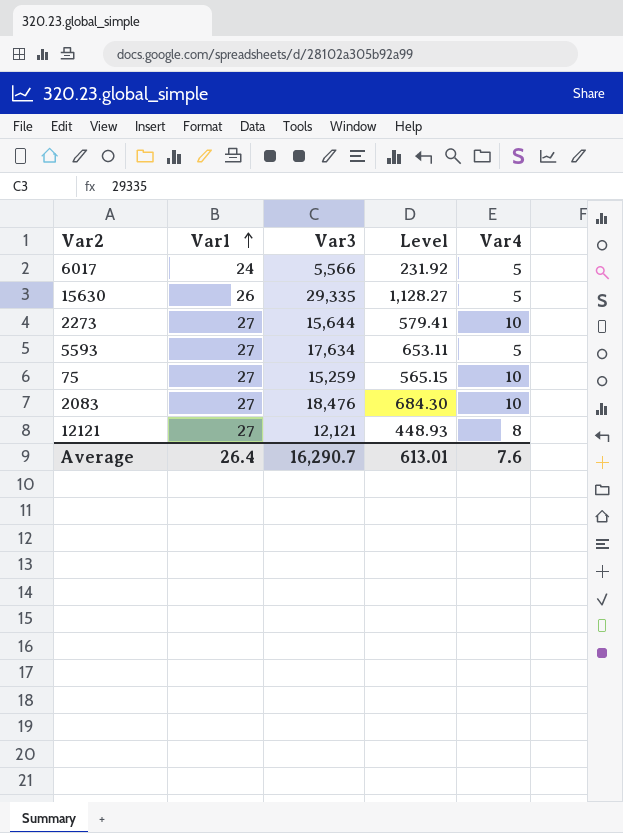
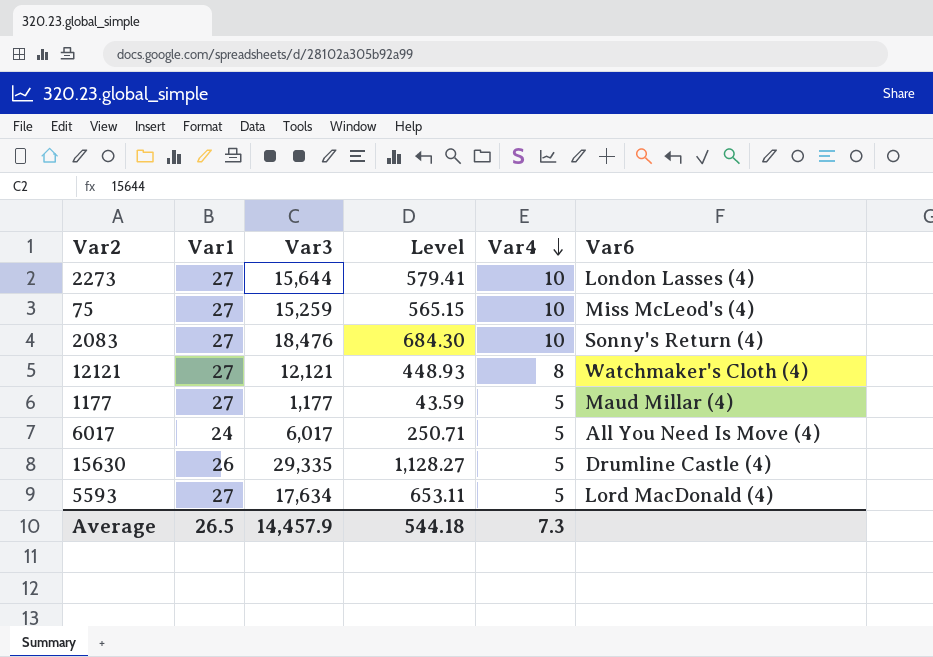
row order: Var1 ascending -> Var4 descending
column Var6 | position: none -> 6
row 1177: none -> 27 | 1,177 | 43.59 | 5 | Maud Millar (4)
6017 | Var3: 5,566 -> 6,017
6017 | Level: 231.92 -> 250.71
Average | Var1: 26.4 -> 26.5
Average | Var3: 16,290.7 -> 14,457.9
Average | Level: 613.01 -> 544.18
Average | Var4: 7.6 -> 7.3

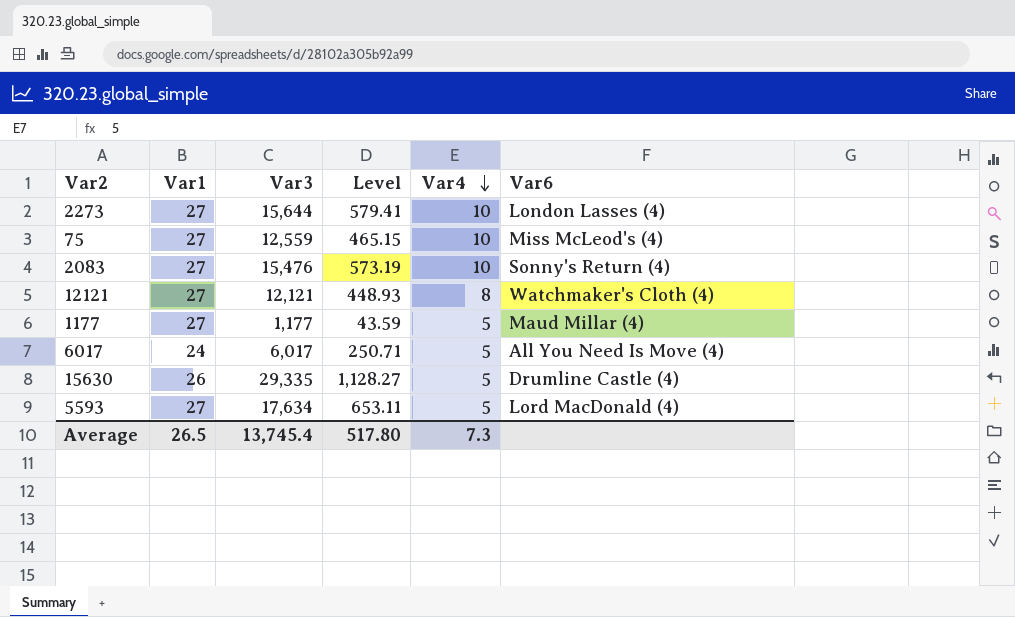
75 | Var3: 15,259 -> 12,559
75 | Level: 565.15 -> 465.15
2083 | Var3: 18,476 -> 15,476
2083 | Level: 684.30 -> 573.19
Average | Var3: 14,457.9 -> 13,745.4
Average | Level: 544.18 -> 517.80

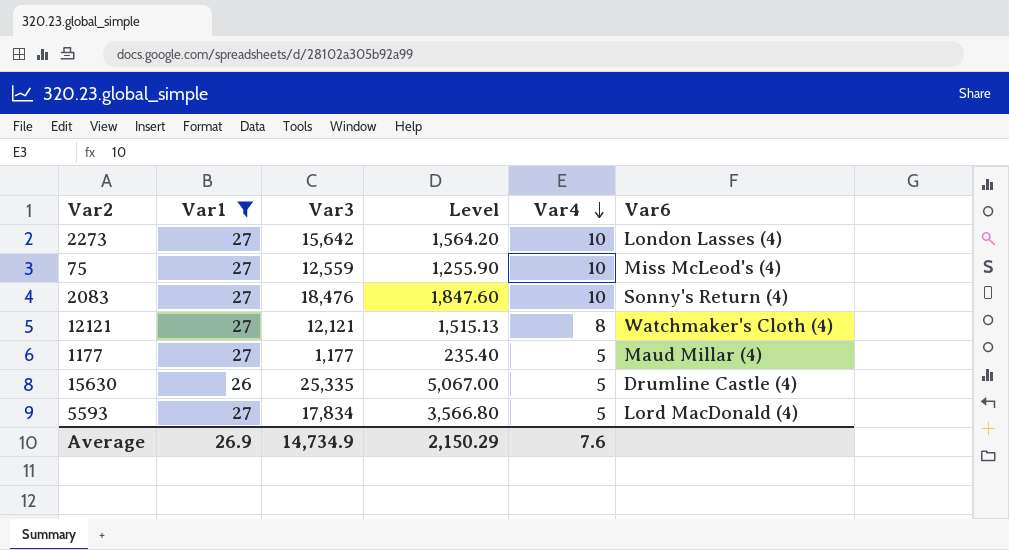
filter: none -> Var1 != 24
column Level | formula: [Var3] / [Var1] -> [Var3] / [Var4]
2273 | Var3: 15,644 -> 15,642
2083 | Var3: 15,476 -> 18,476
15630 | Var3: 29,335 -> 25,335
5593 | Var3: 17,634 -> 17,834
Average | Var1: 26.5 -> 26.9
Average | Var3: 13,745.4 -> 14,734.9
Average | Level: 517.80 -> 2,150.29
Average | Var4: 7.3 -> 7.6

